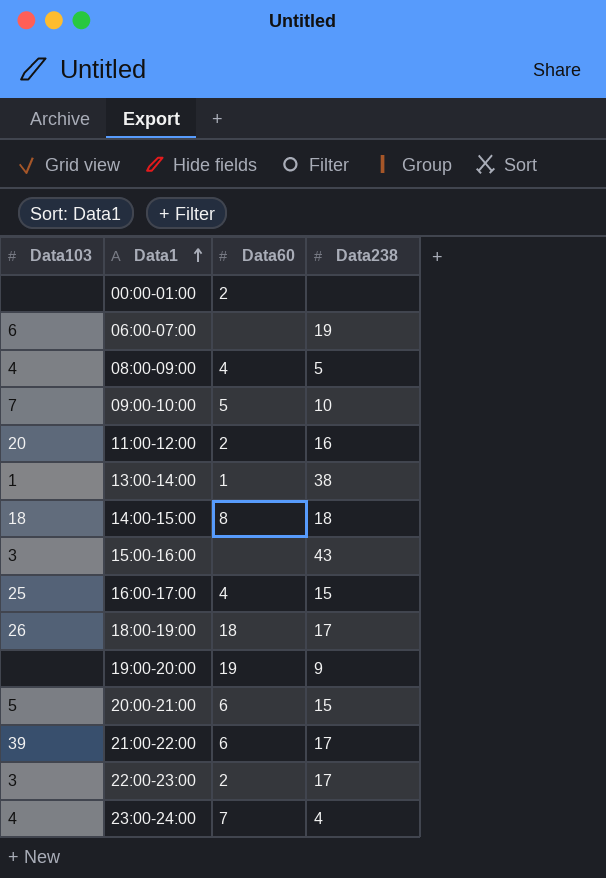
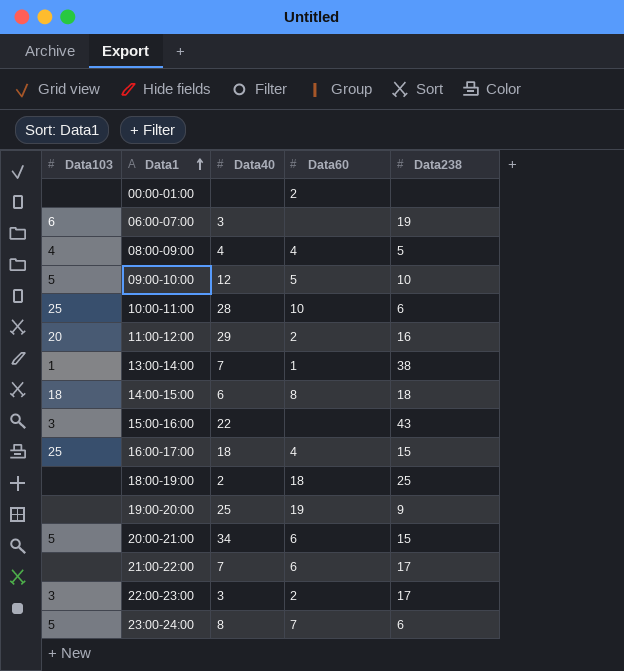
column Data40 | position: none -> 3
09:00-10:00 | Data103: 7 -> 5
row 10:00-11:00: none -> 25 | 28 | 10 | 6
18:00-19:00 | Data103: 26 -> none
18:00-19:00 | Data238: 17 -> 25
21:00-22:00 | Data103: 39 -> none
23:00-24:00 | Data103: 4 -> 5
23:00-24:00 | Data238: 4 -> 6

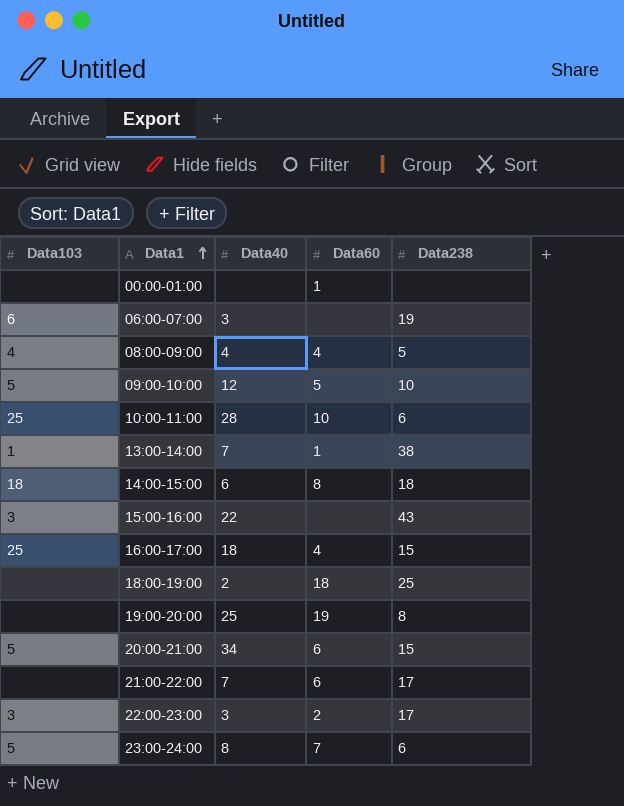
row 11:00-12:00: 20 | 29 | 2 | 16 -> none
00:00-01:00 | Data60: 2 -> 1
19:00-20:00 | Data238: 9 -> 8

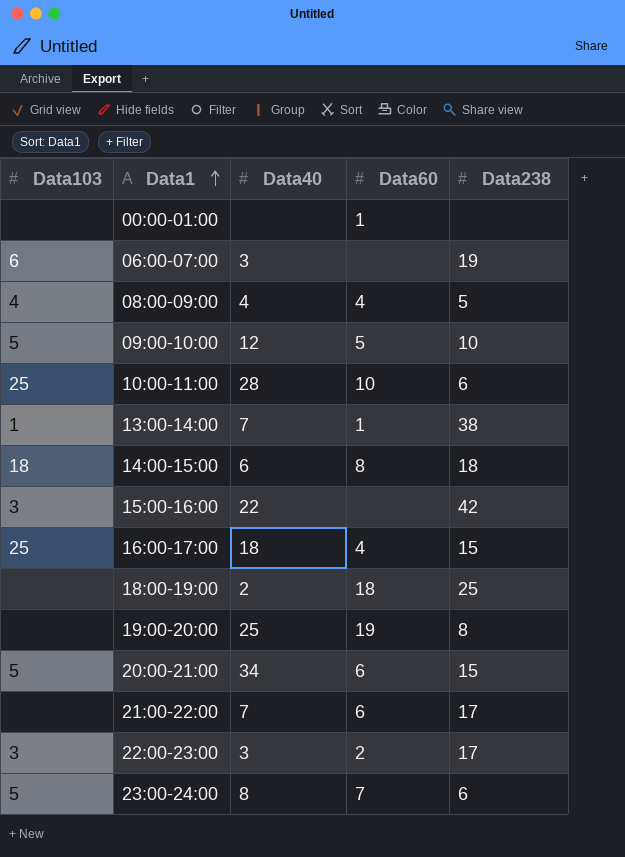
15:00-16:00 | Data238: 43 -> 42

